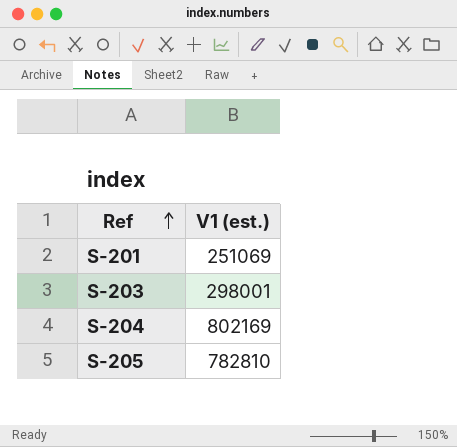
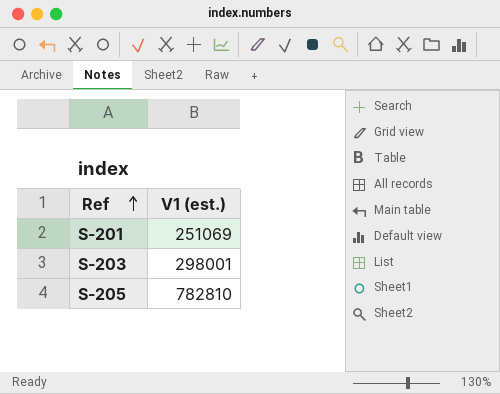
row S-204: 802169 -> none

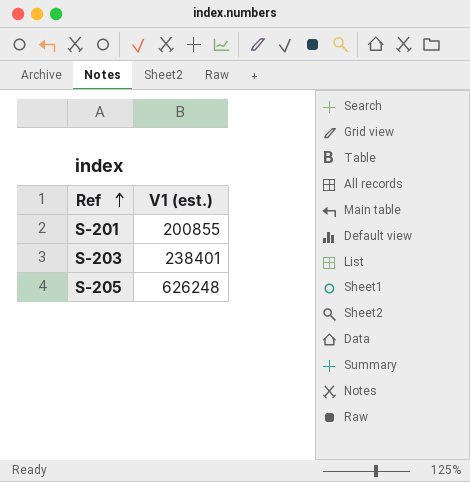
S-201 | V1 (est.): 251069 -> 200855
S-203 | V1 (est.): 298001 -> 238401
S-205 | V1 (est.): 782810 -> 626248

